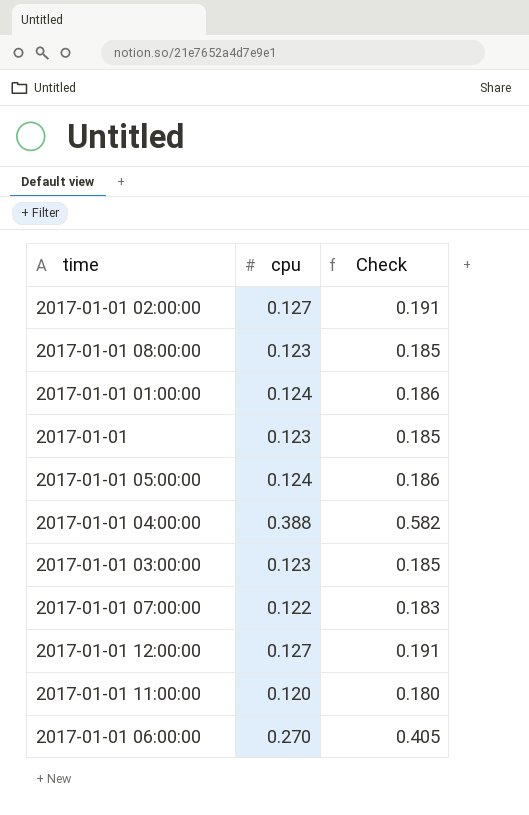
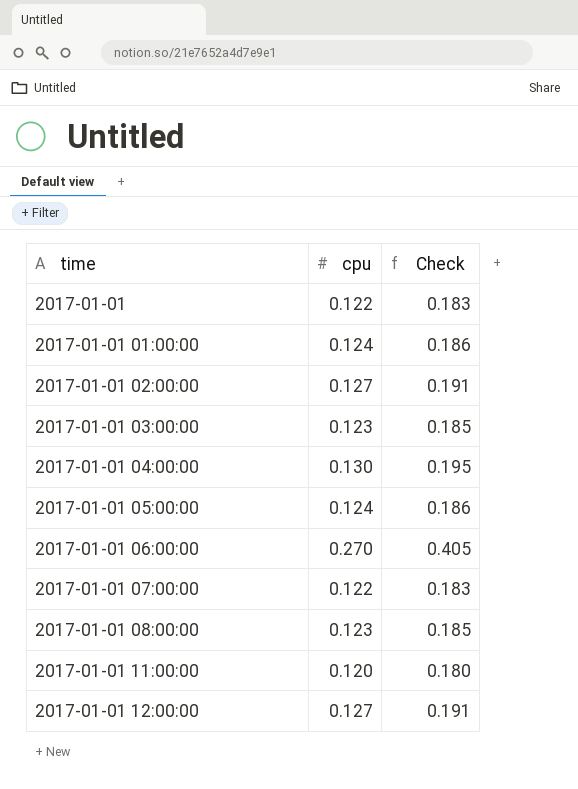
row order: none -> time ascending
2017-01-01 | cpu: 0.123 -> 0.122
2017-01-01 | Check: 0.185 -> 0.183
2017-01-01 04:00:00 | cpu: 0.388 -> 0.130
2017-01-01 04:00:00 | Check: 0.582 -> 0.195

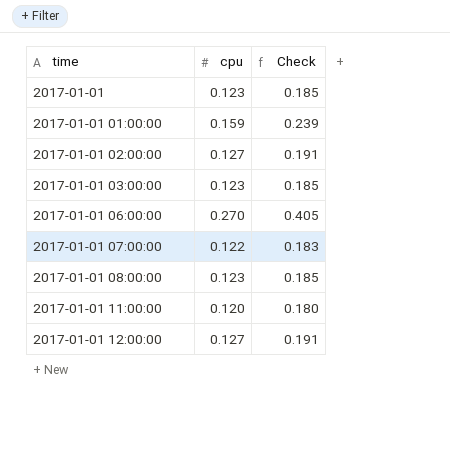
row 2017-01-01 04:00:00: 0.130 | 0.195 -> none
row 2017-01-01 05:00:00: 0.124 | 0.186 -> none
2017-01-01 | cpu: 0.122 -> 0.123
2017-01-01 | Check: 0.183 -> 0.185
2017-01-01 01:00:00 | cpu: 0.124 -> 0.159
2017-01-01 01:00:00 | Check: 0.186 -> 0.239

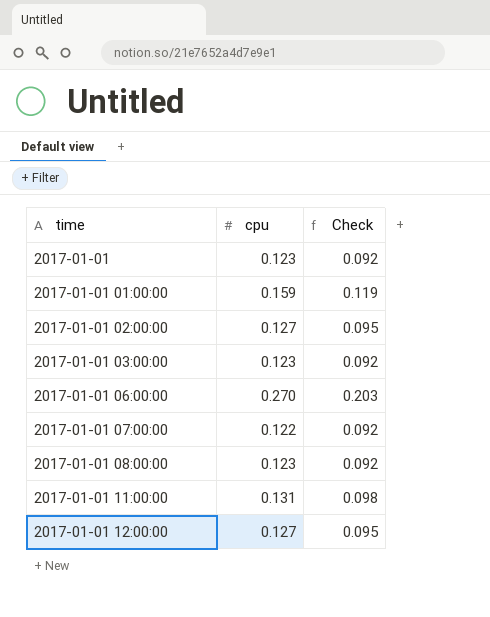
column Check | formula: [cpu] * 1.5 -> [cpu] * 0.75
2017-01-01 11:00:00 | cpu: 0.120 -> 0.131

